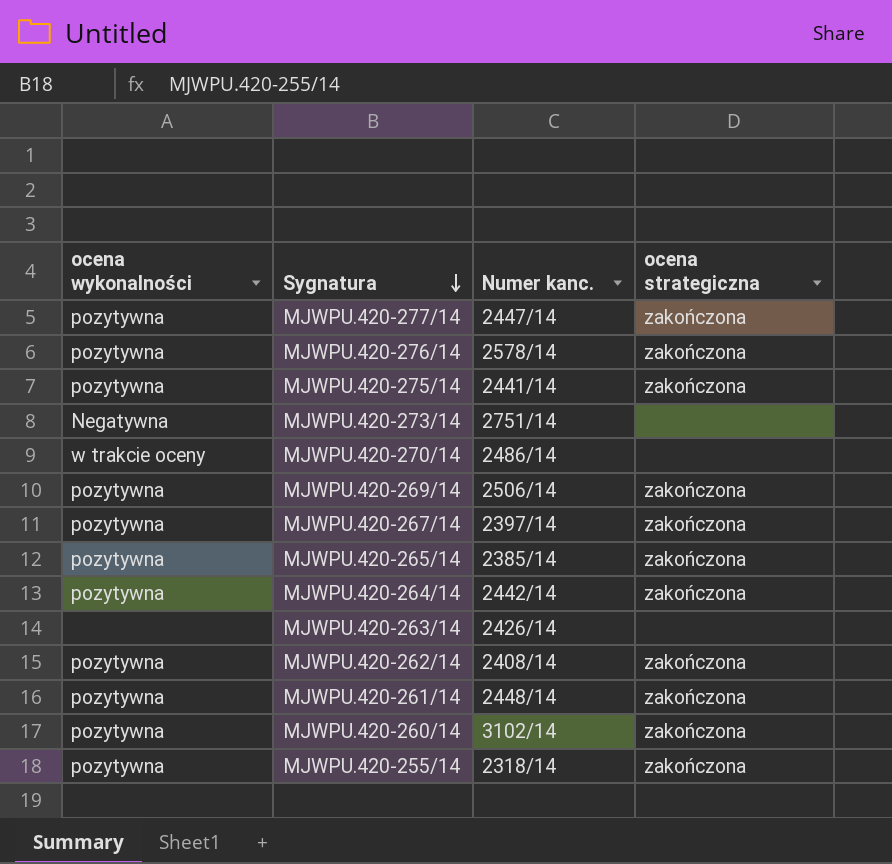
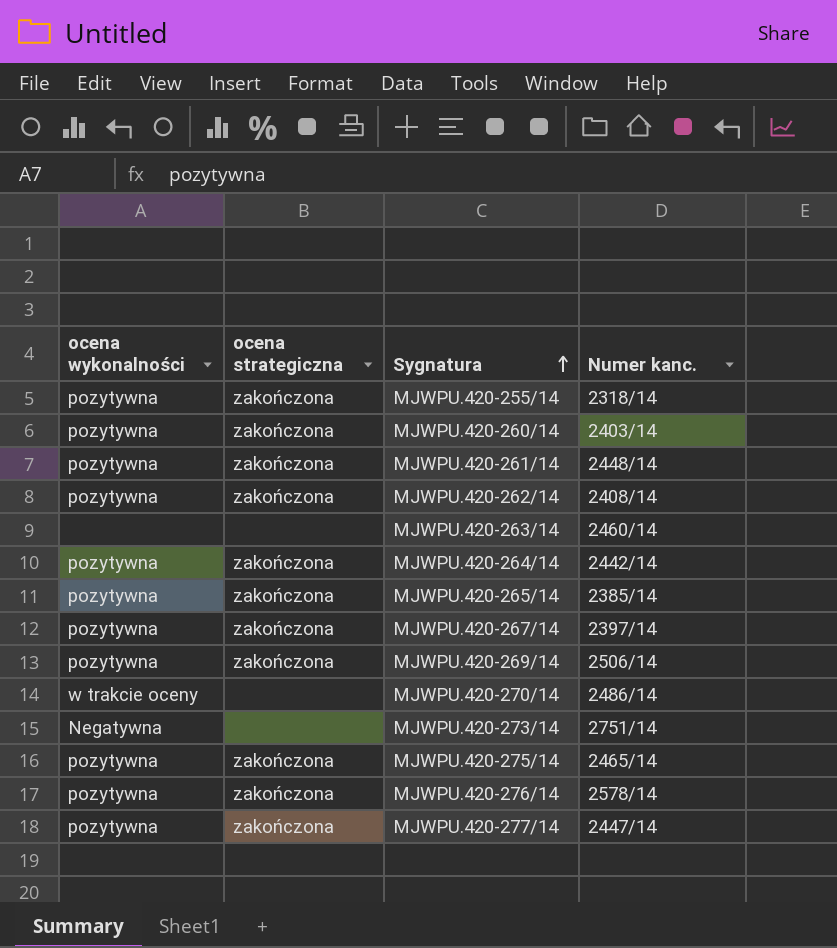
row order: Sygnatura descending -> Sygnatura ascending
column ocena strategiczna | position: 4 -> 2
MJWPU.420-260/14 | Numer kanc.: 3102/14 -> 2403/14
MJWPU.420-263/14 | Numer kanc.: 2426/14 -> 2460/14
MJWPU.420-275/14 | Numer kanc.: 2441/14 -> 2465/14

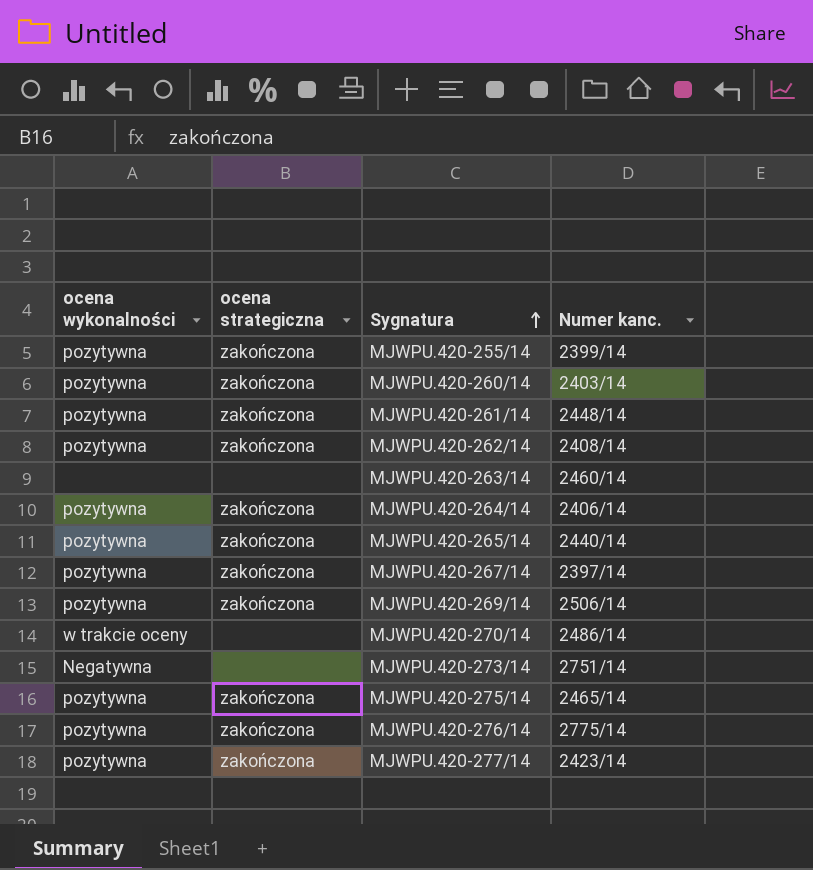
MJWPU.420-255/14 | Numer kanc.: 2318/14 -> 2399/14
MJWPU.420-264/14 | Numer kanc.: 2442/14 -> 2406/14
MJWPU.420-265/14 | Numer kanc.: 2385/14 -> 2440/14
MJWPU.420-276/14 | Numer kanc.: 2578/14 -> 2775/14
MJWPU.420-277/14 | Numer kanc.: 2447/14 -> 2423/14

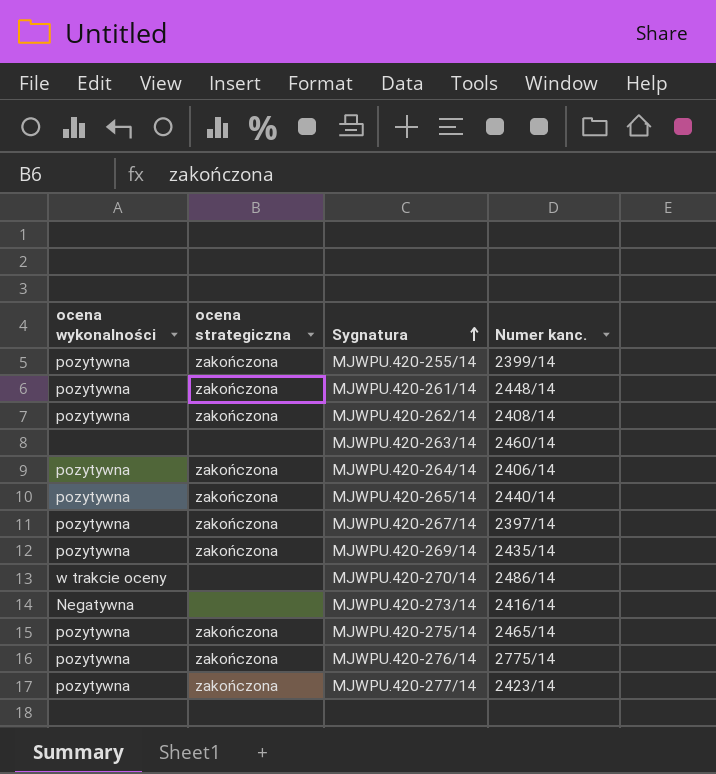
row MJWPU.420-260/14: pozytywna | zakończona | 2403/14 -> none
MJWPU.420-269/14 | Numer kanc.: 2506/14 -> 2435/14
MJWPU.420-273/14 | Numer kanc.: 2751/14 -> 2416/14

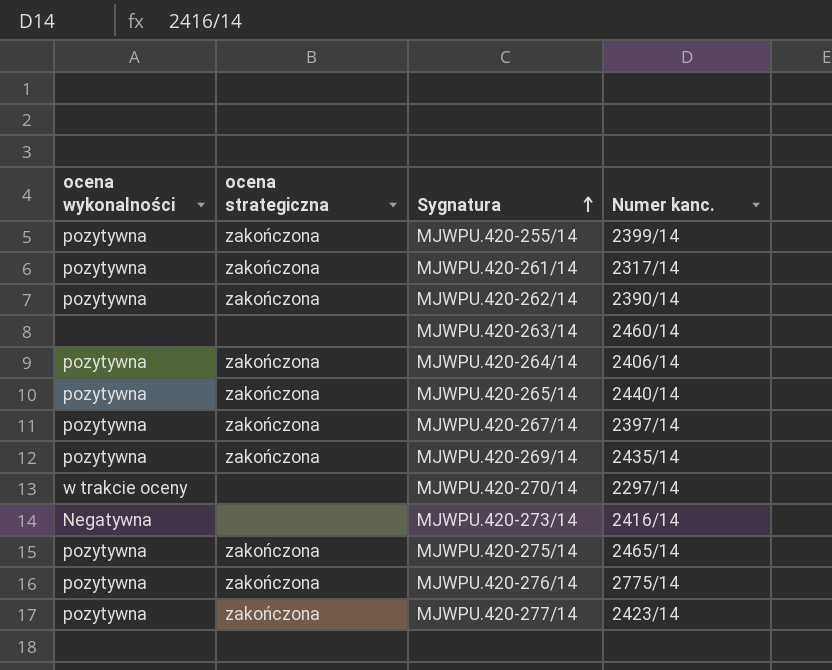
MJWPU.420-261/14 | Numer kanc.: 2448/14 -> 2317/14
MJWPU.420-262/14 | Numer kanc.: 2408/14 -> 2390/14
MJWPU.420-270/14 | Numer kanc.: 2486/14 -> 2297/14

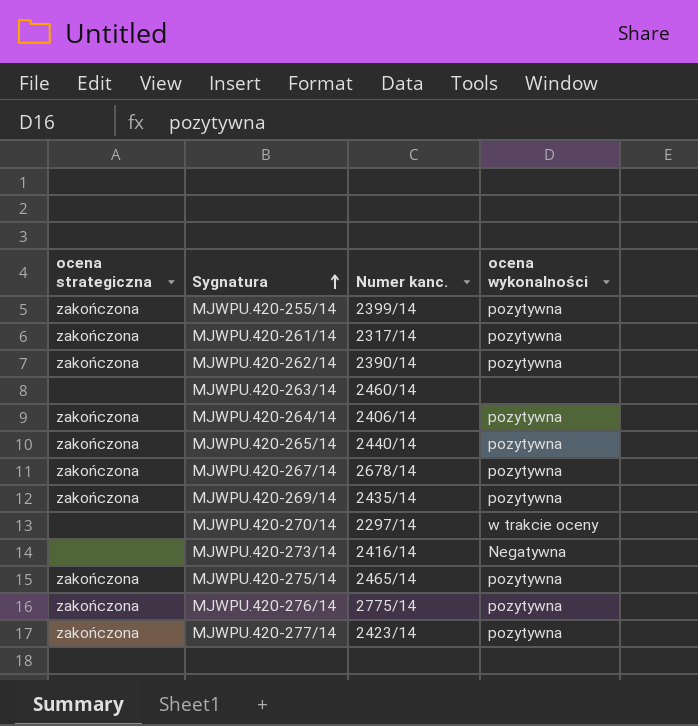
column ocena wykonalności | position: 1 -> 4
MJWPU.420-267/14 | Numer kanc.: 2397/14 -> 2678/14

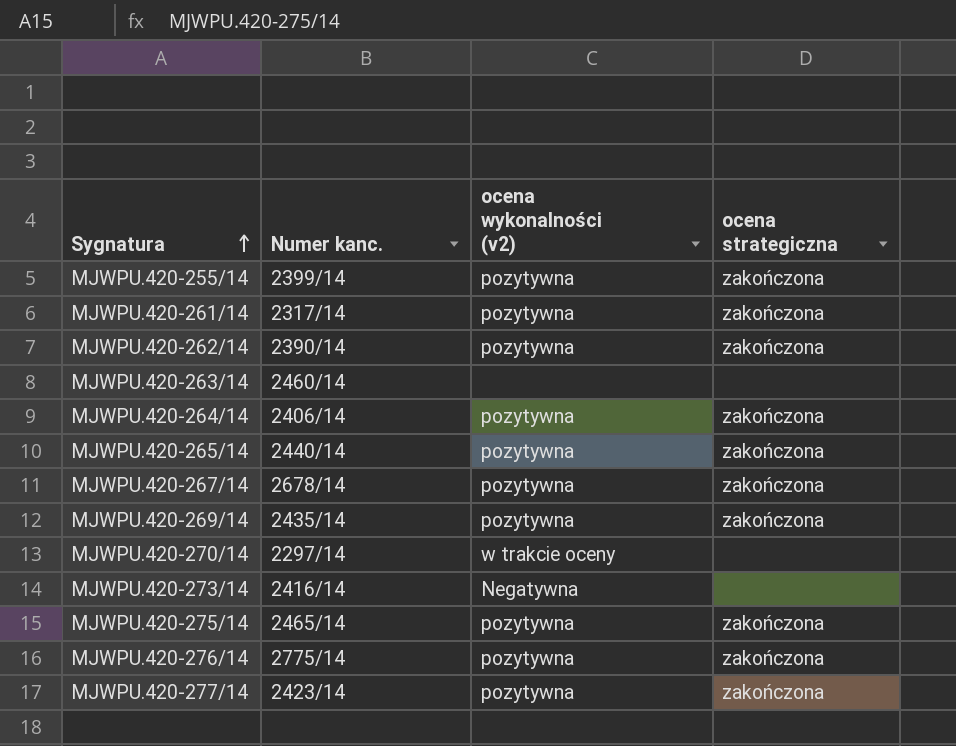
column name: ocena wykonalności -> ocena wykonalności (v2)
column ocena strategiczna | position: 1 -> 4

